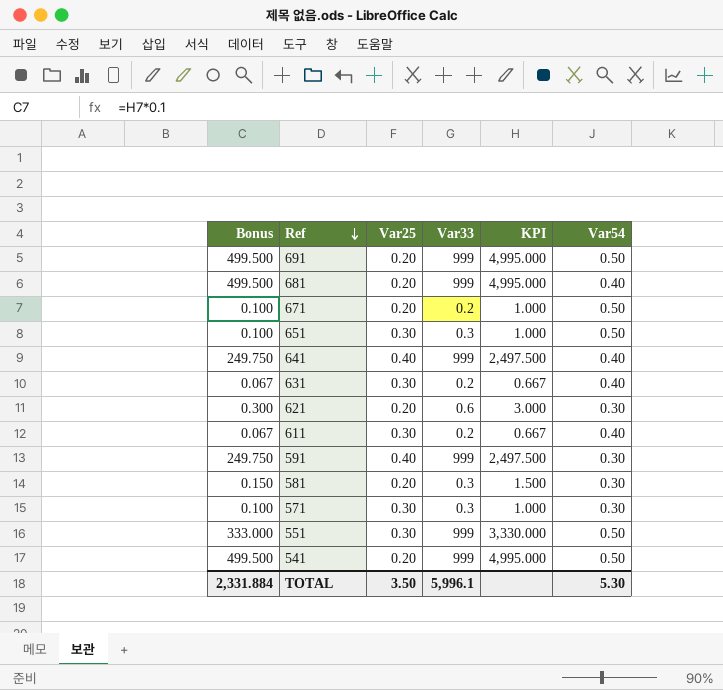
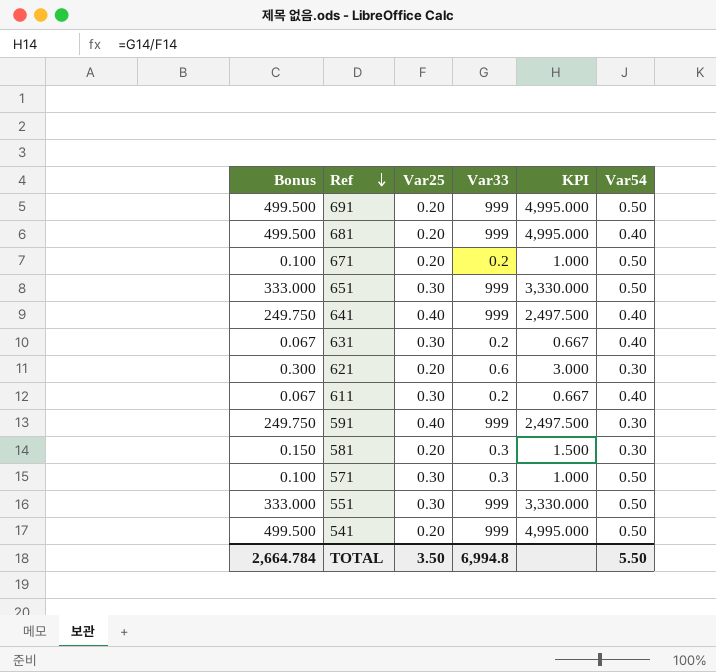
651 | Bonus: 0.100 -> 333.000
651 | Var33: 0.3 -> 999
651 | KPI: 1.000 -> 3,330.000
571 | Var54: 0.30 -> 0.50
TOTAL | Bonus: 2,331.884 -> 2,664.784
TOTAL | Var33: 5,996.1 -> 6,994.8
TOTAL | Var54: 5.30 -> 5.50

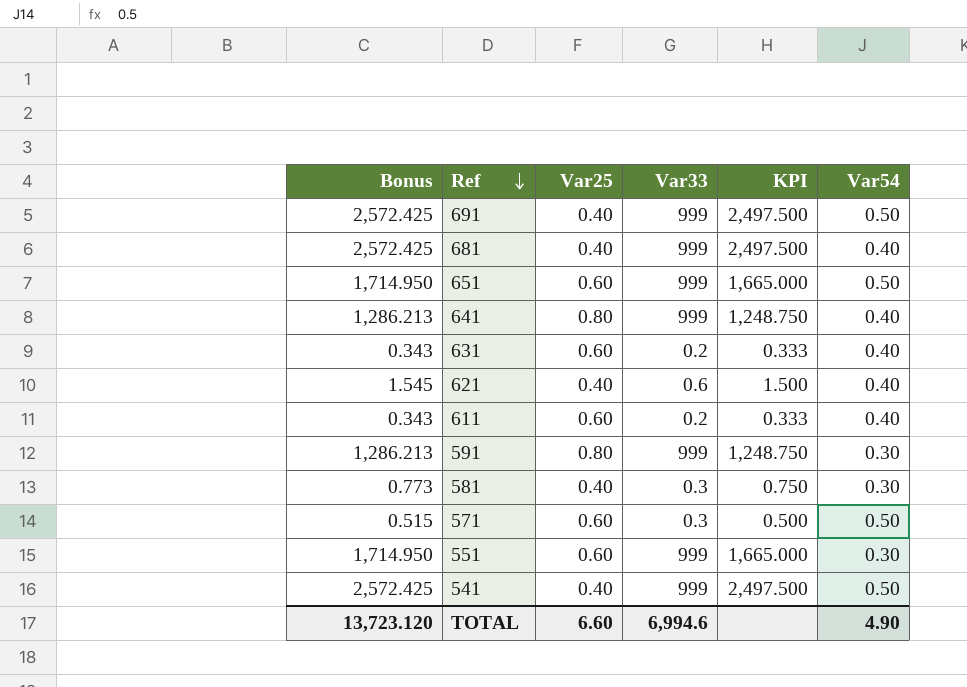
column Bonus | formula: [KPI] * 0.1 -> [KPI] * 1.03
row 671: 0.100 | 0.20 | 0.2 | 1.000 | 0.50 -> none
691 | Var25: 0.20 -> 0.40
691 | KPI: 4,995.000 -> 2,497.500
681 | Var25: 0.20 -> 0.40
681 | KPI: 4,995.000 -> 2,497.500
651 | Var25: 0.30 -> 0.60
651 | KPI: 3,330.000 -> 1,665.000
641 | Var25: 0.40 -> 0.80
641 | KPI: 2,497.500 -> 1,248.750
631 | Var25: 0.30 -> 0.60
631 | KPI: 0.667 -> 0.333
621 | Var25: 0.20 -> 0.40
621 | KPI: 3.000 -> 1.500
621 | Var54: 0.30 -> 0.40
611 | Var25: 0.30 -> 0.60
611 | KPI: 0.667 -> 0.333
591 | Var25: 0.40 -> 0.80
591 | KPI: 2,497.500 -> 1,248.750
581 | Var25: 0.20 -> 0.40
581 | KPI: 1.500 -> 0.750
571 | Var25: 0.30 -> 0.60
571 | KPI: 1.000 -> 0.500
551 | Var25: 0.30 -> 0.60
551 | KPI: 3,330.000 -> 1,665.000
551 | Var54: 0.50 -> 0.30
541 | Var25: 0.20 -> 0.40
541 | KPI: 4,995.000 -> 2,497.500
TOTAL | Bonus: 2,664.784 -> 13,723.120
TOTAL | Var25: 3.50 -> 6.60
TOTAL | Var33: 6,994.8 -> 6,994.6
TOTAL | Var54: 5.50 -> 4.90

